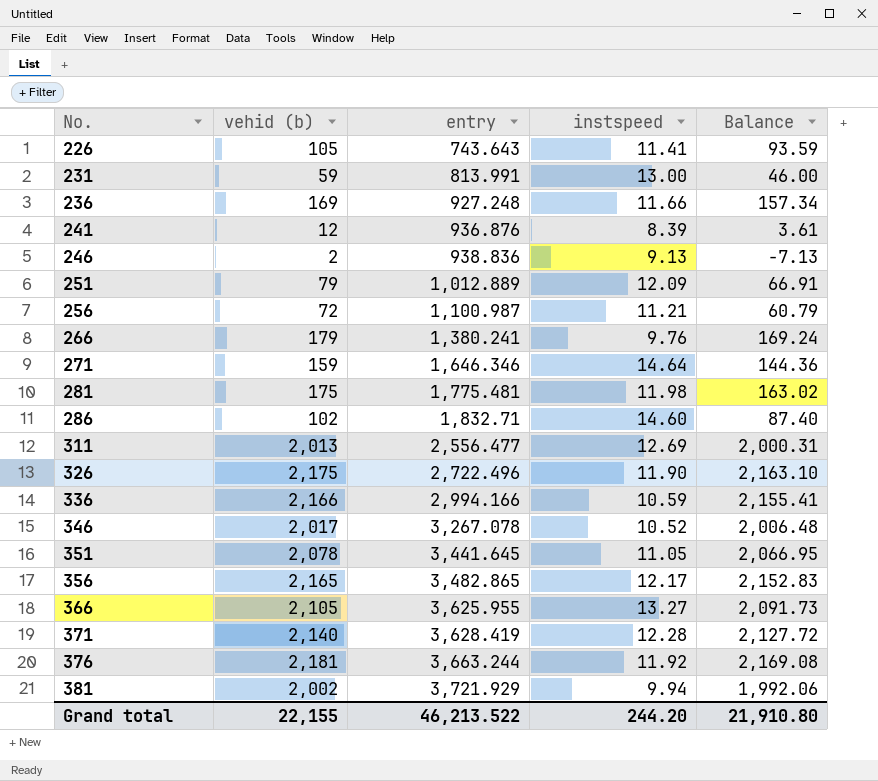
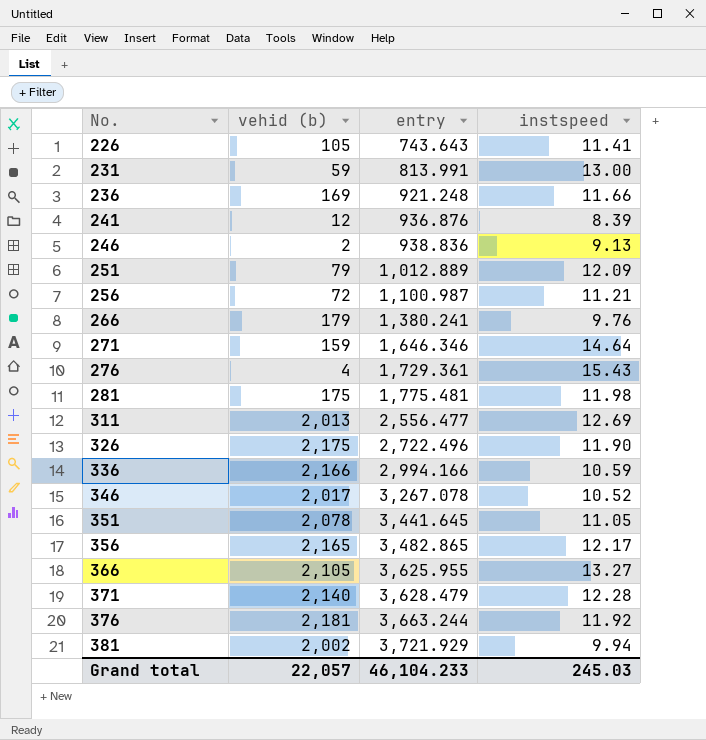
column Balance | formula: [vehid (b)] - [instspeed] -> none
row 286: 102 | 1,832.71 | 14.60 | 87.40 -> none
236 | entry: 927.248 -> 921.248
row 276: none -> 4 | 1,729.361 | 15.43
371 | entry: 3,628.419 -> 3,628.479
Grand total | vehid (b): 22,155 -> 22,057
Grand total | entry: 46,213.522 -> 46,104.233
Grand total | instspeed: 244.20 -> 245.03

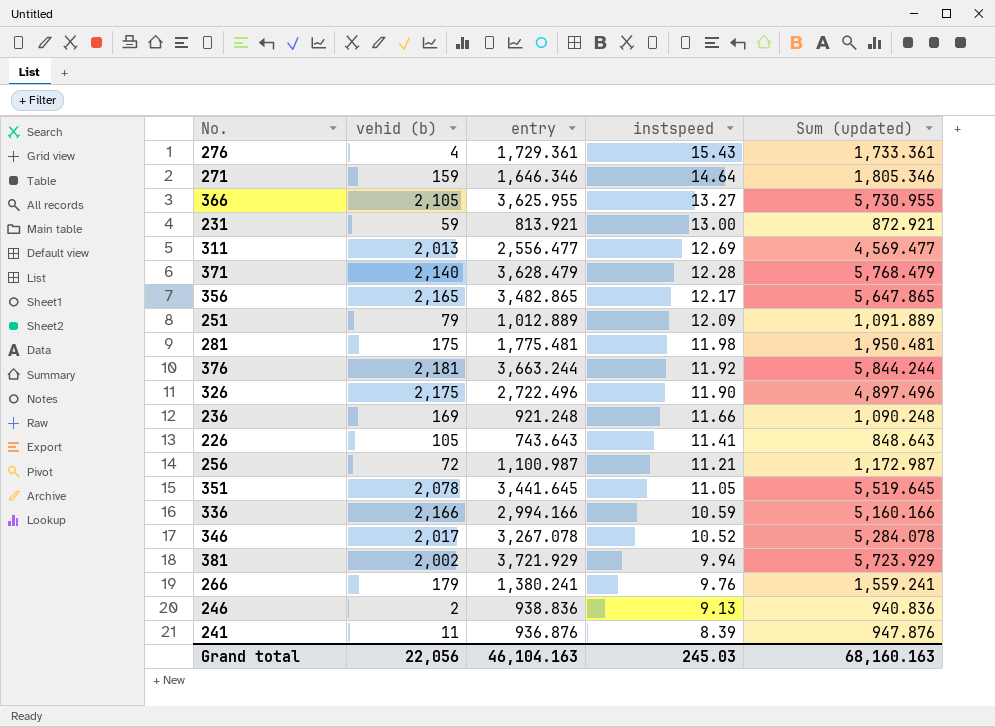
row order: No. ascending -> instspeed descending
column Sum (updated) | formula: none -> [vehid (b)] + [entry]
231 | entry: 813.991 -> 813.921
241 | vehid (b): 12 -> 11
Grand total | vehid (b): 22,057 -> 22,056
Grand total | entry: 46,104.233 -> 46,104.163

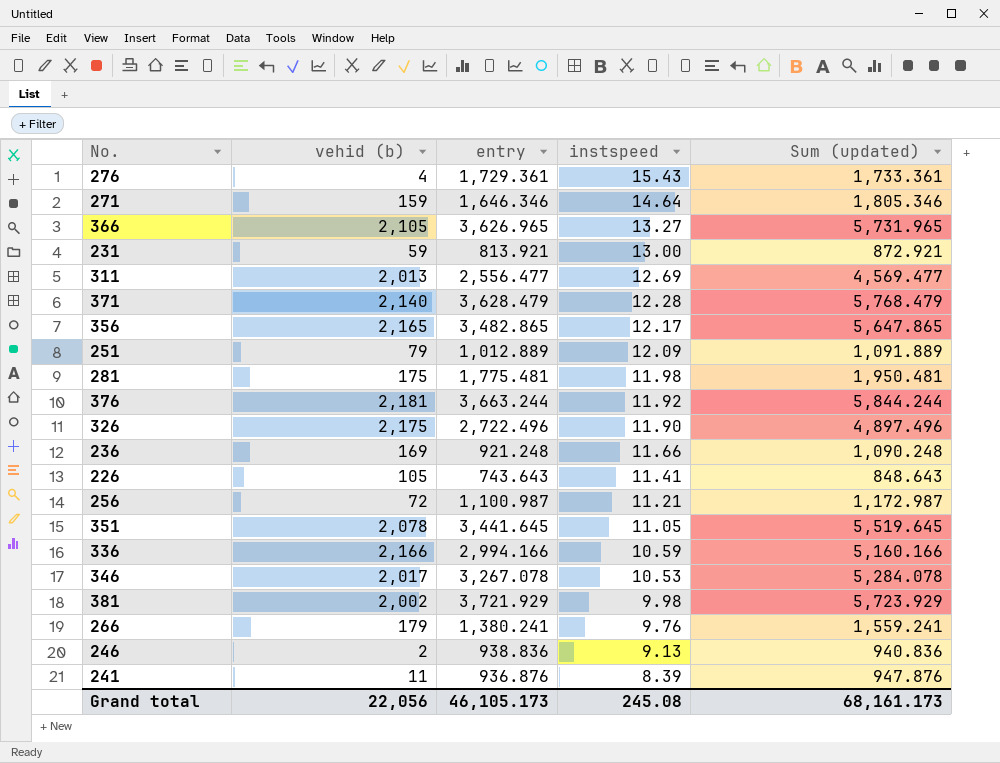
366 | entry: 3,625.955 -> 3,626.965
366 | Sum (updated): 5,730.955 -> 5,731.965
346 | instspeed: 10.52 -> 10.53
381 | instspeed: 9.94 -> 9.98
Grand total | entry: 46,104.163 -> 46,105.173
Grand total | instspeed: 245.03 -> 245.08
Grand total | Sum (updated): 68,160.163 -> 68,161.173

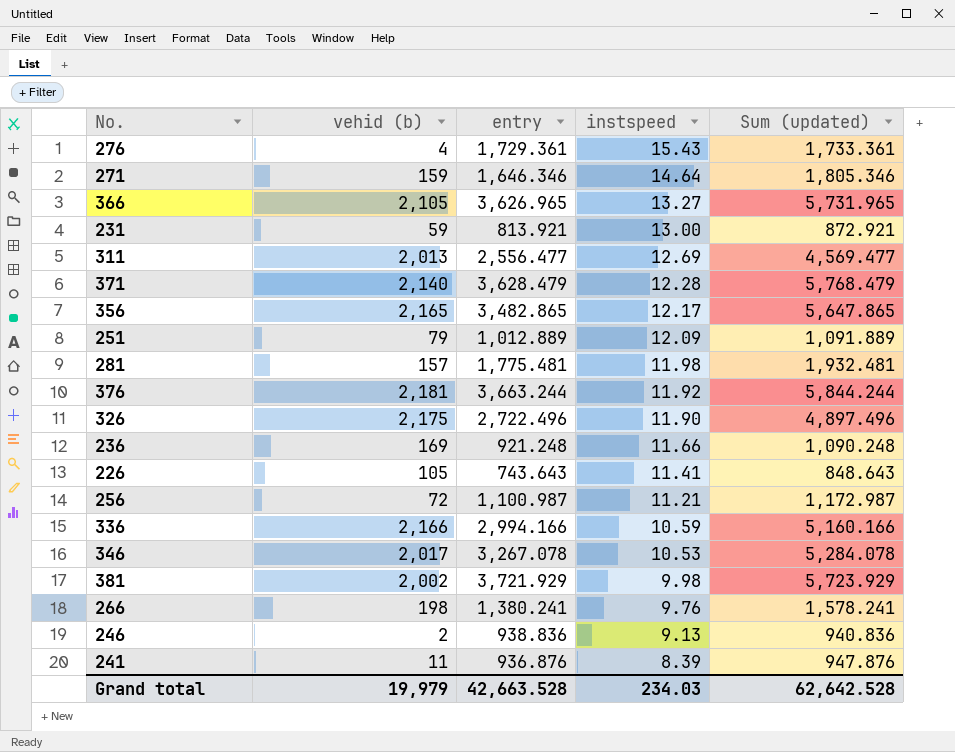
row 351: 2,078 | 3,441.645 | 11.05 | 5,519.645 -> none
281 | vehid (b): 175 -> 157
281 | Sum (updated): 1,950.481 -> 1,932.481
266 | vehid (b): 179 -> 198
266 | Sum (updated): 1,559.241 -> 1,578.241
Grand total | vehid (b): 22,056 -> 19,979
Grand total | entry: 46,105.173 -> 42,663.528
Grand total | instspeed: 245.08 -> 234.03
Grand total | Sum (updated): 68,161.173 -> 62,642.528

